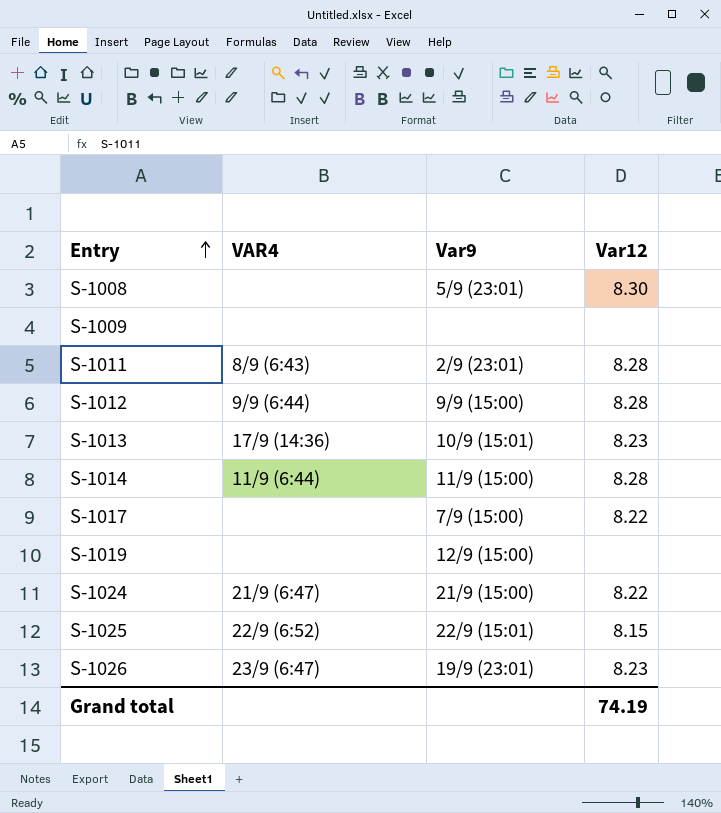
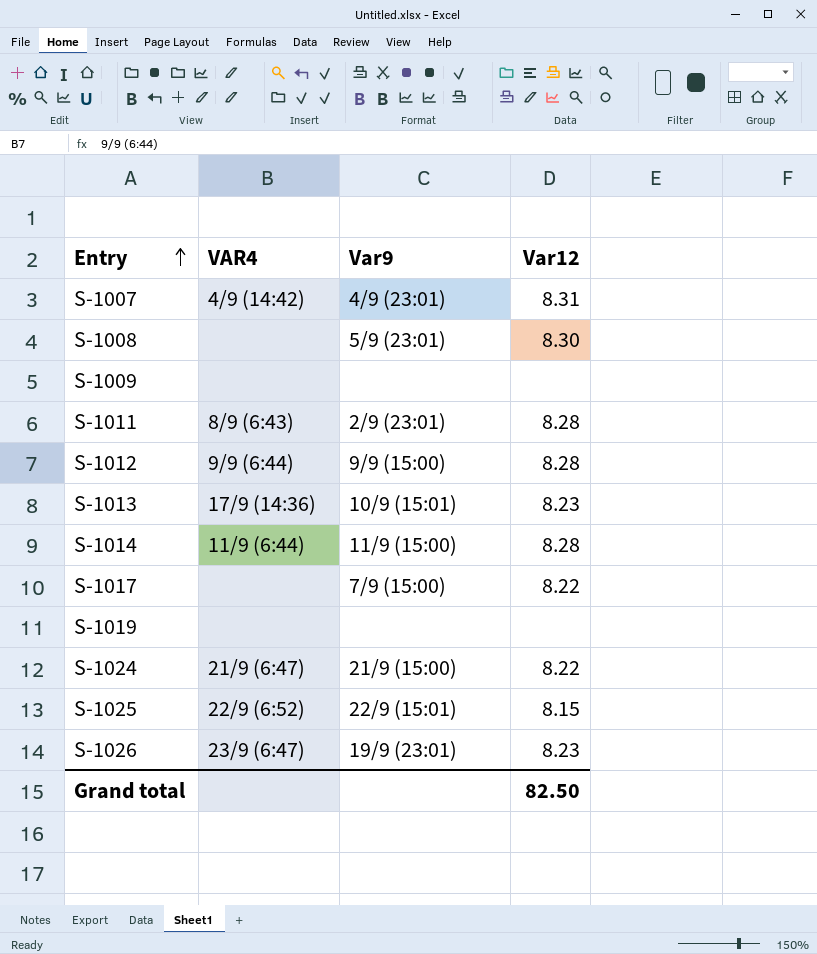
row S-1007: none -> 4/9 (14:42) | 4/9 (23:01) | 8.31
S-1019 | Var9: 12/9 (15:00) -> none
Grand total | Var12: 74.19 -> 82.50

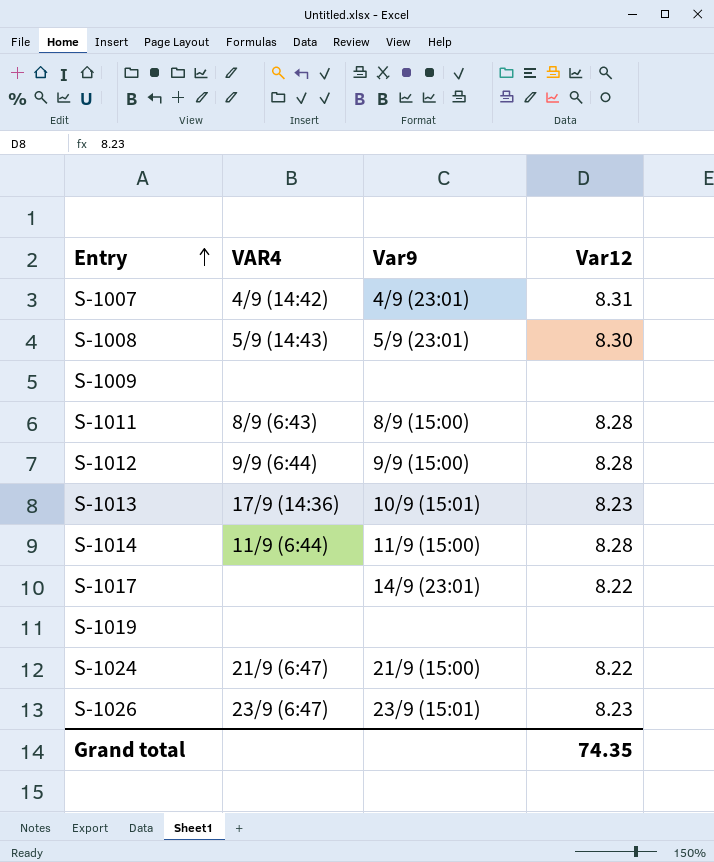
row S-1025: 22/9 (6:52) | 22/9 (15:01) | 8.15 -> none
S-1008 | VAR4: none -> 5/9 (14:43)
S-1011 | Var9: 2/9 (23:01) -> 8/9 (15:00)
S-1017 | Var9: 7/9 (15:00) -> 14/9 (23:01)
S-1026 | Var9: 19/9 (23:01) -> 23/9 (15:01)
Grand total | Var12: 82.50 -> 74.35

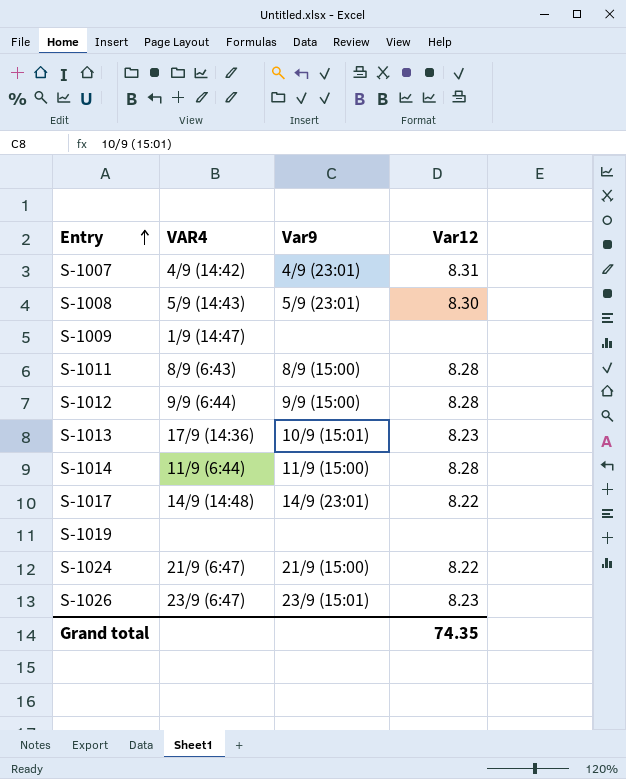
S-1009 | VAR4: none -> 1/9 (14:47)
S-1017 | VAR4: none -> 14/9 (14:48)

